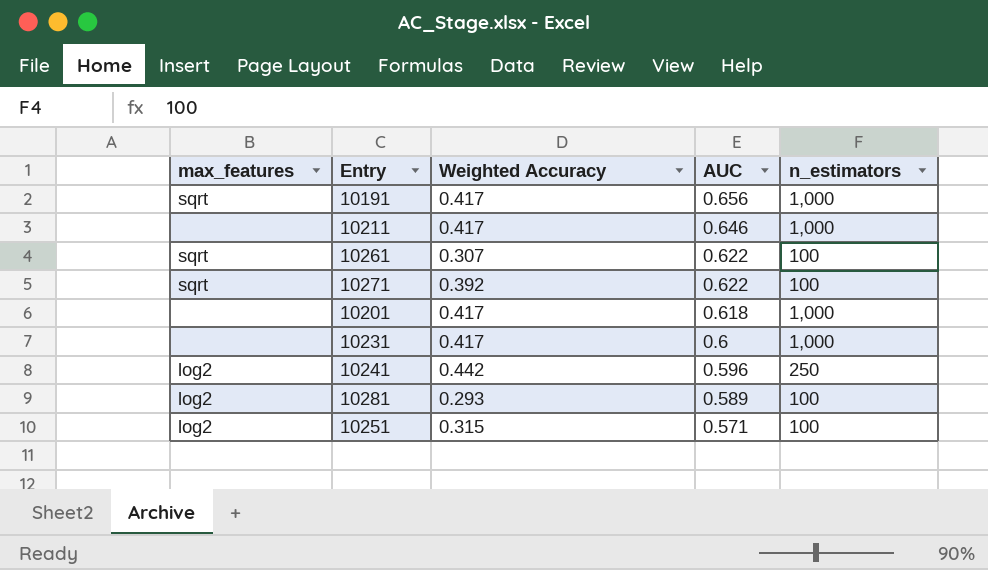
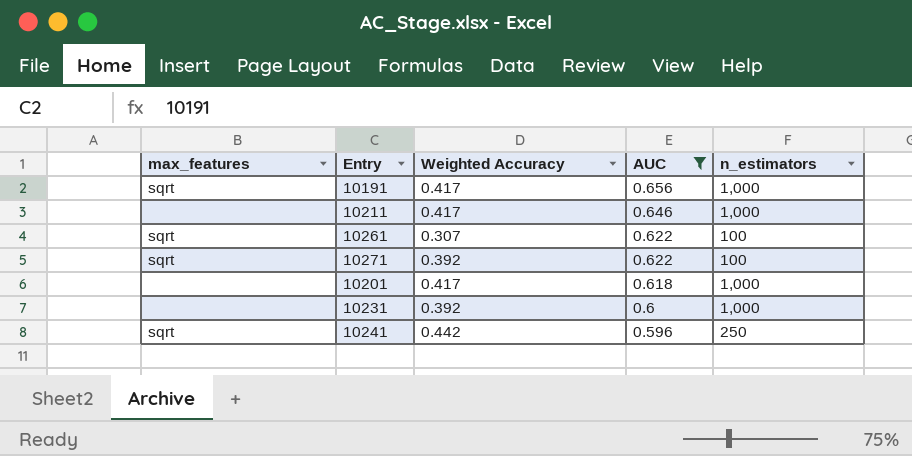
filter: none -> AUC >= 0.596
10231 | Weighted Accuracy: 0.417 -> 0.392
10241 | max_features: log2 -> sqrt

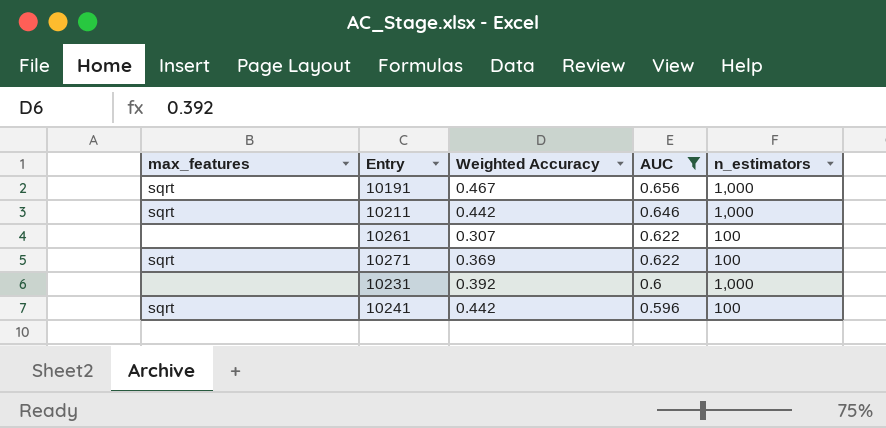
row 10201: none | 0.417 | 0.618 | 1,000 -> none
10191 | Weighted Accuracy: 0.417 -> 0.467
10211 | max_features: none -> sqrt
10211 | Weighted Accuracy: 0.417 -> 0.442
10261 | max_features: sqrt -> none
10271 | Weighted Accuracy: 0.392 -> 0.369
10241 | n_estimators: 250 -> 100

